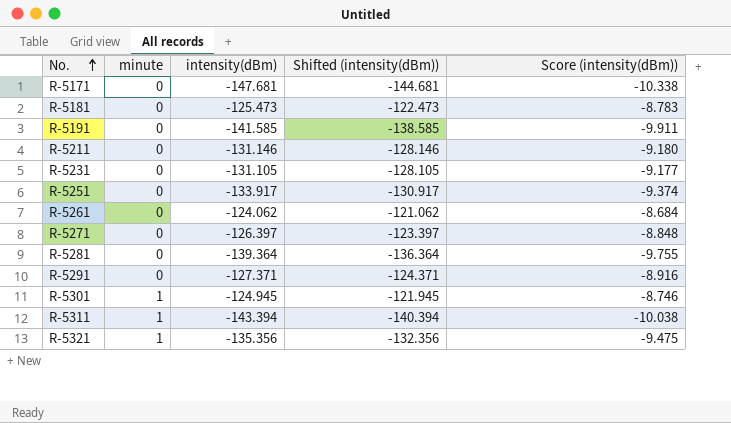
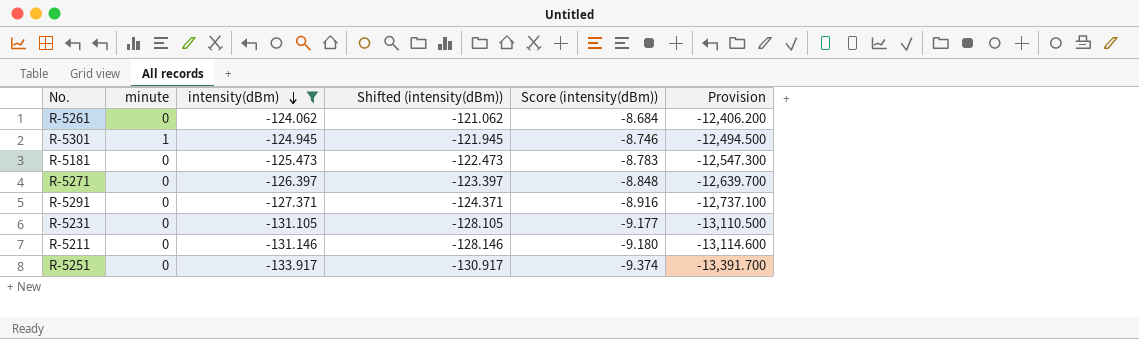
filter: none -> intensity(dBm) >= -133.917
row order: No. ascending -> intensity(dBm) descending
column Provision | formula: none -> [intensity(dBm)] * 100

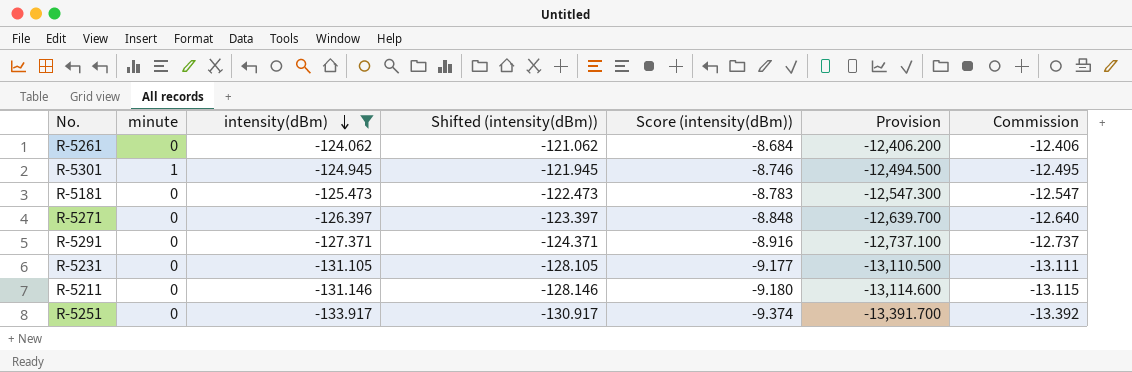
column Commission | formula: none -> [intensity(dBm)] * 0.1

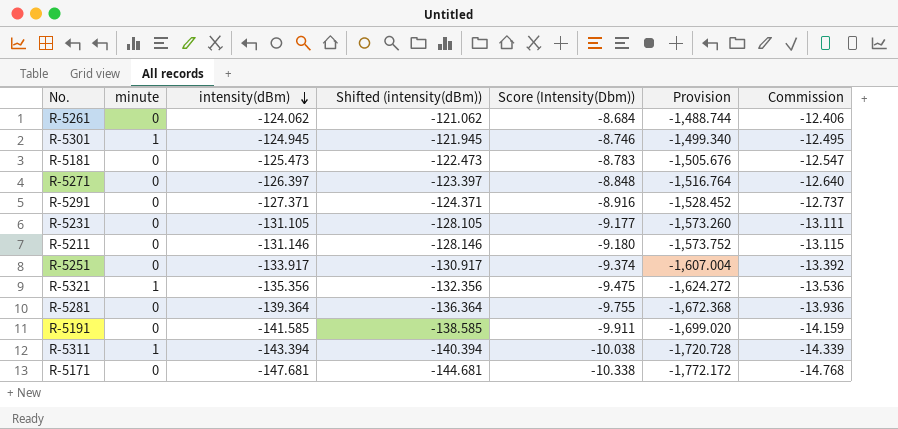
filter: intensity(dBm) >= -133.917 -> none
column name: Score (intensity(dBm)) -> Score (Intensity(Dbm))
column Provision | formula: [intensity(dBm)] * 100 -> [intensity(dBm)] * 12

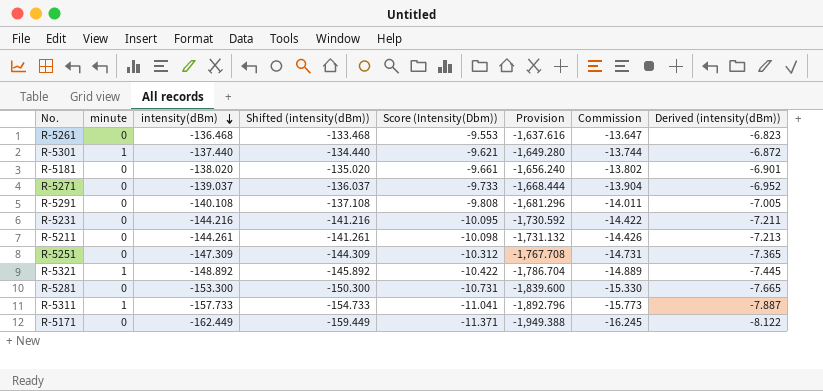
column Derived (intensity(dBm)) | formula: none -> [intensity(dBm)] * 0.05
row R-5191: 0 | -141.585 | -138.585 | -9.911 | -1,699.020 | -14.159 -> none
R-5261 | intensity(dBm): -124.062 -> -136.468
R-5261 | Shifted (intensity(dBm)): -121.062 -> -133.468
R-5261 | Score (Intensity(Dbm)): -8.684 -> -9.553
R-5261 | Provision: -1,488.744 -> -1,637.616
R-5261 | Commission: -12.406 -> -13.647
R-5301 | intensity(dBm): -124.945 -> -137.440
R-5301 | Shifted (intensity(dBm)): -121.945 -> -134.440
R-5301 | Score (Intensity(Dbm)): -8.746 -> -9.621
R-5301 | Provision: -1,499.340 -> -1,649.280
R-5301 | Commission: -12.495 -> -13.744
R-5181 | intensity(dBm): -125.473 -> -138.020
R-5181 | Shifted (intensity(dBm)): -122.473 -> -135.020
R-5181 | Score (Intensity(Dbm)): -8.783 -> -9.661
R-5181 | Provision: -1,505.676 -> -1,656.240
R-5181 | Commission: -12.547 -> -13.802
R-5271 | intensity(dBm): -126.397 -> -139.037
R-5271 | Shifted (intensity(dBm)): -123.397 -> -136.037
R-5271 | Score (Intensity(Dbm)): -8.848 -> -9.733
R-5271 | Provision: -1,516.764 -> -1,668.444
R-5271 | Commission: -12.640 -> -13.904
R-5291 | intensity(dBm): -127.371 -> -140.108
R-5291 | Shifted (intensity(dBm)): -124.371 -> -137.108
R-5291 | Score (Intensity(Dbm)): -8.916 -> -9.808
R-5291 | Provision: -1,528.452 -> -1,681.296
R-5291 | Commission: -12.737 -> -14.011
R-5231 | intensity(dBm): -131.105 -> -144.216
R-5231 | Shifted (intensity(dBm)): -128.105 -> -141.216
R-5231 | Score (Intensity(Dbm)): -9.177 -> -10.095
R-5231 | Provision: -1,573.260 -> -1,730.592
R-5231 | Commission: -13.111 -> -14.422
R-5211 | intensity(dBm): -131.146 -> -144.261
R-5211 | Shifted (intensity(dBm)): -128.146 -> -141.261
R-5211 | Score (Intensity(Dbm)): -9.180 -> -10.098
R-5211 | Provision: -1,573.752 -> -1,731.132
R-5211 | Commission: -13.115 -> -14.426
R-5251 | intensity(dBm): -133.917 -> -147.309
R-5251 | Shifted (intensity(dBm)): -130.917 -> -144.309
R-5251 | Score (Intensity(Dbm)): -9.374 -> -10.312
R-5251 | Provision: -1,607.004 -> -1,767.708
R-5251 | Commission: -13.392 -> -14.731
R-5321 | intensity(dBm): -135.356 -> -148.892
R-5321 | Shifted (intensity(dBm)): -132.356 -> -145.892
R-5321 | Score (Intensity(Dbm)): -9.475 -> -10.422
R-5321 | Provision: -1,624.272 -> -1,786.704
R-5321 | Commission: -13.536 -> -14.889
R-5281 | intensity(dBm): -139.364 -> -153.300
R-5281 | Shifted (intensity(dBm)): -136.364 -> -150.300
R-5281 | Score (Intensity(Dbm)): -9.755 -> -10.731
R-5281 | Provision: -1,672.368 -> -1,839.600
R-5281 | Commission: -13.936 -> -15.330
R-5311 | intensity(dBm): -143.394 -> -157.733
R-5311 | Shifted (intensity(dBm)): -140.394 -> -154.733
R-5311 | Score (Intensity(Dbm)): -10.038 -> -11.041
R-5311 | Provision: -1,720.728 -> -1,892.796
R-5311 | Commission: -14.339 -> -15.773
R-5171 | intensity(dBm): -147.681 -> -162.449
R-5171 | Shifted (intensity(dBm)): -144.681 -> -159.449
R-5171 | Score (Intensity(Dbm)): -10.338 -> -11.371
R-5171 | Provision: -1,772.172 -> -1,949.388
R-5171 | Commission: -14.768 -> -16.245

